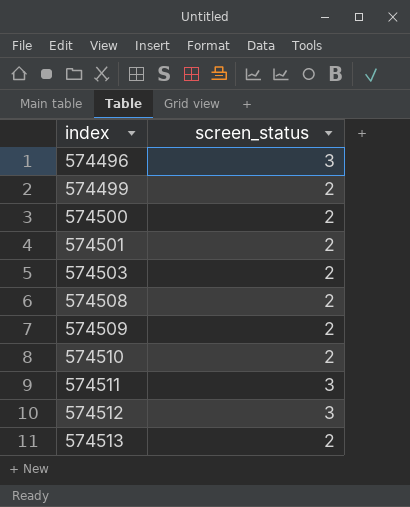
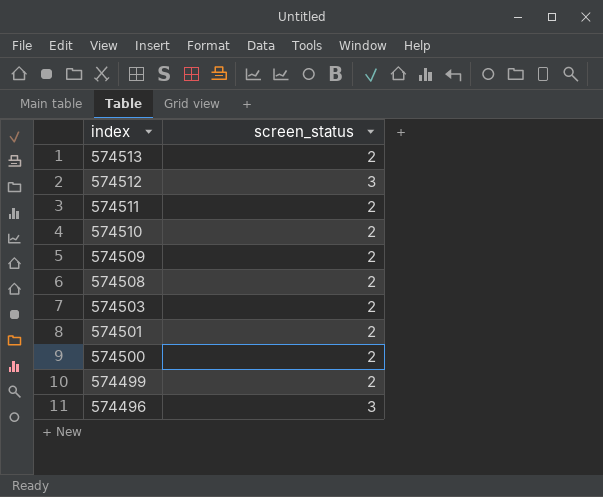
row order: index ascending -> index descending
574511 | screen_status: 3 -> 2

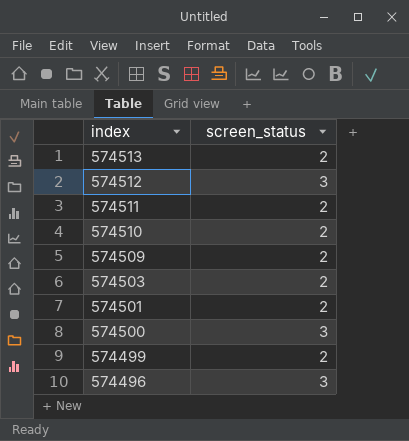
row 574508: 2 -> none
574500 | screen_status: 2 -> 3

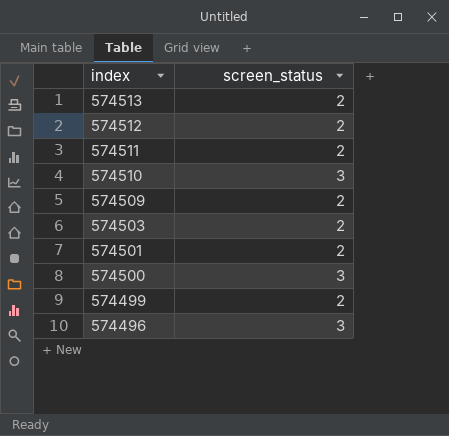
574512 | screen_status: 3 -> 2
574510 | screen_status: 2 -> 3

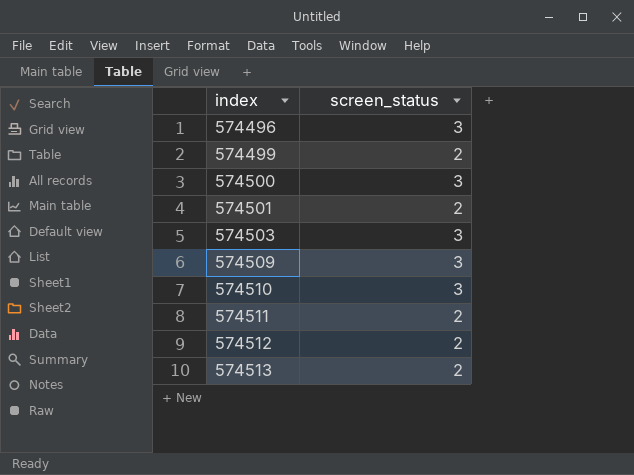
row order: index descending -> index ascending
574503 | screen_status: 2 -> 3
574509 | screen_status: 2 -> 3

